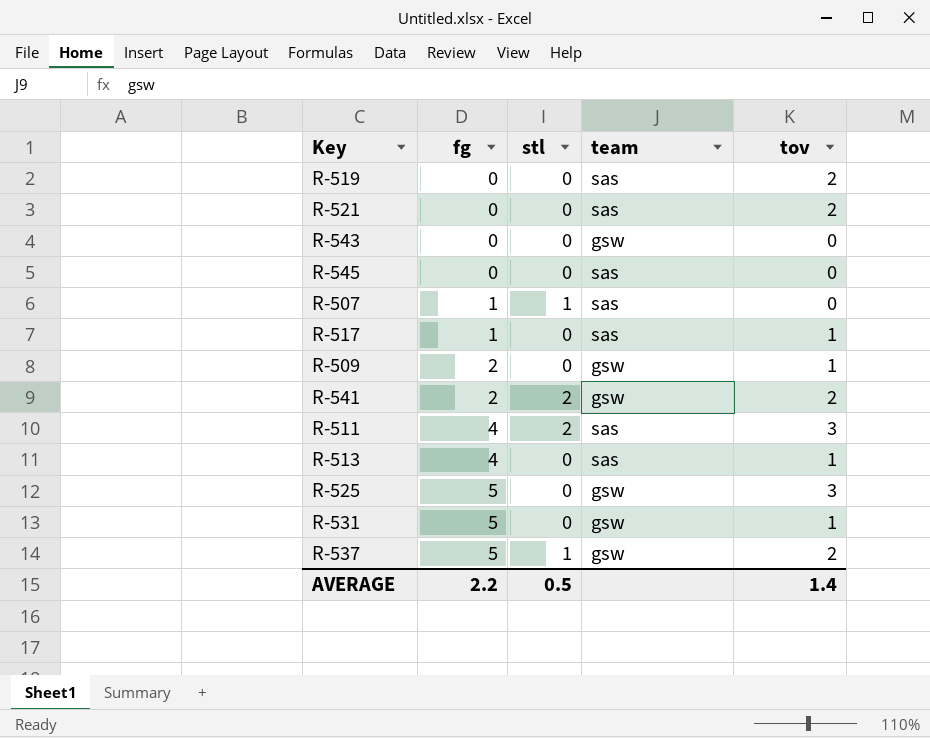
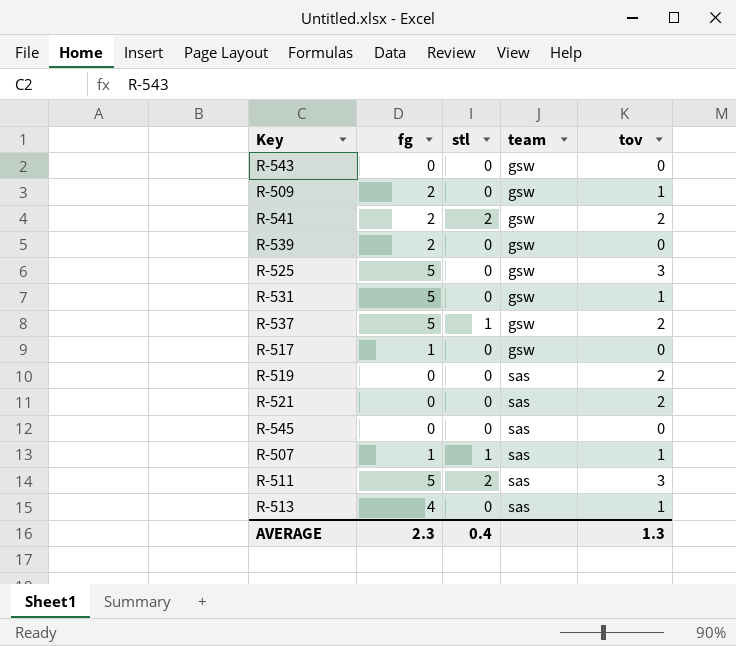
row order: fg ascending -> team ascending
row R-539: none -> 2 | 0 | gsw | 0
R-517 | team: sas -> gsw
R-517 | tov: 1 -> 0
R-507 | tov: 0 -> 1
R-511 | fg: 4 -> 5
AVERAGE | fg: 2.2 -> 2.3
AVERAGE | stl: 0.5 -> 0.4
AVERAGE | tov: 1.4 -> 1.3

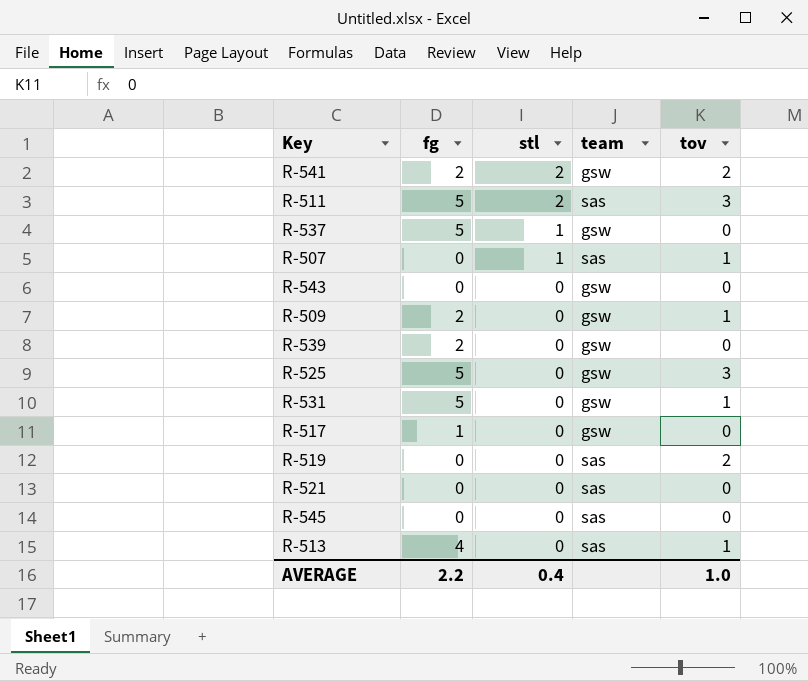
row order: team ascending -> stl descending
R-537 | tov: 2 -> 0
R-507 | fg: 1 -> 0
R-521 | tov: 2 -> 0
AVERAGE | fg: 2.3 -> 2.2
AVERAGE | tov: 1.3 -> 1.0

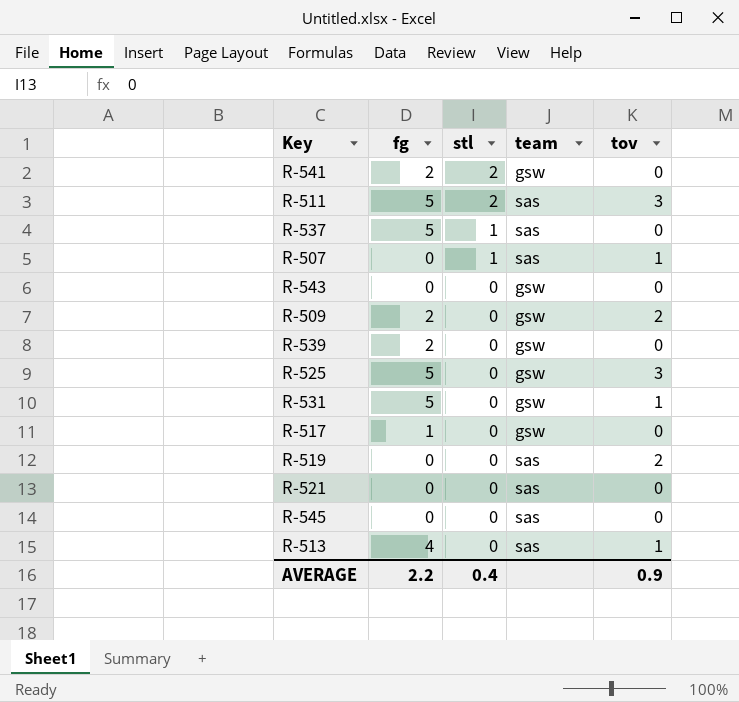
R-541 | tov: 2 -> 0
R-537 | team: gsw -> sas
R-509 | tov: 1 -> 2
AVERAGE | tov: 1.0 -> 0.9

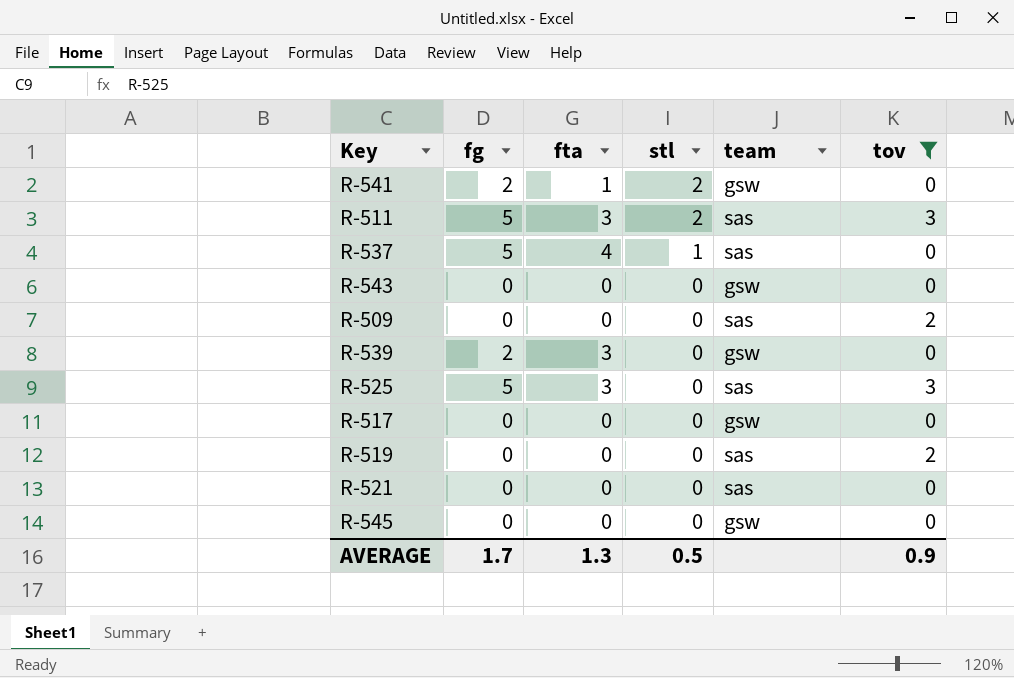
filter: none -> tov != 1
column fta | position: none -> 3
R-509 | fg: 2 -> 0
R-509 | team: gsw -> sas
R-525 | team: gsw -> sas
R-517 | fg: 1 -> 0
R-545 | team: sas -> gsw
AVERAGE | fg: 2.2 -> 1.7
AVERAGE | stl: 0.4 -> 0.5

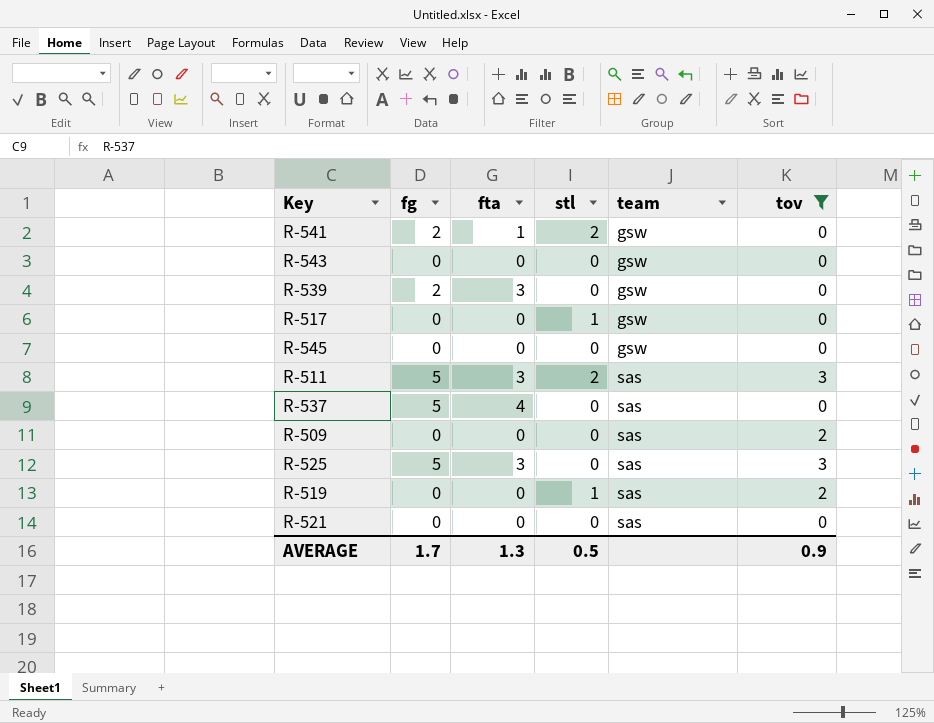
row order: stl descending -> team ascending
R-517 | stl: 0 -> 1
R-537 | stl: 1 -> 0
R-519 | stl: 0 -> 1

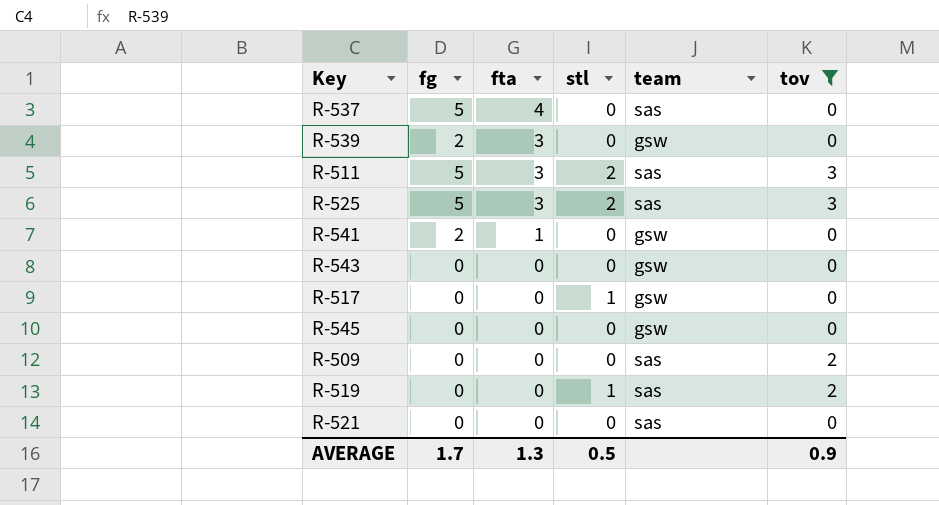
row order: team ascending -> fta descending
R-525 | stl: 0 -> 2
R-541 | stl: 2 -> 0

